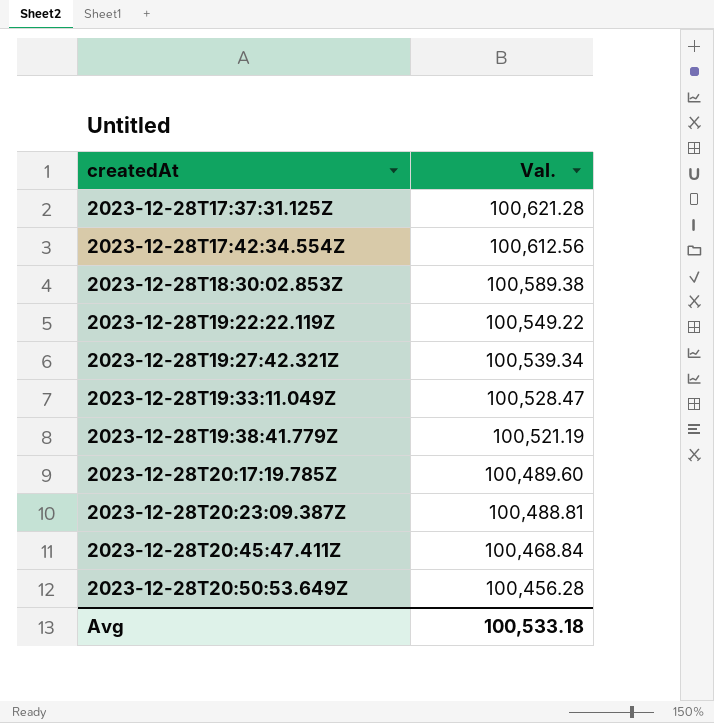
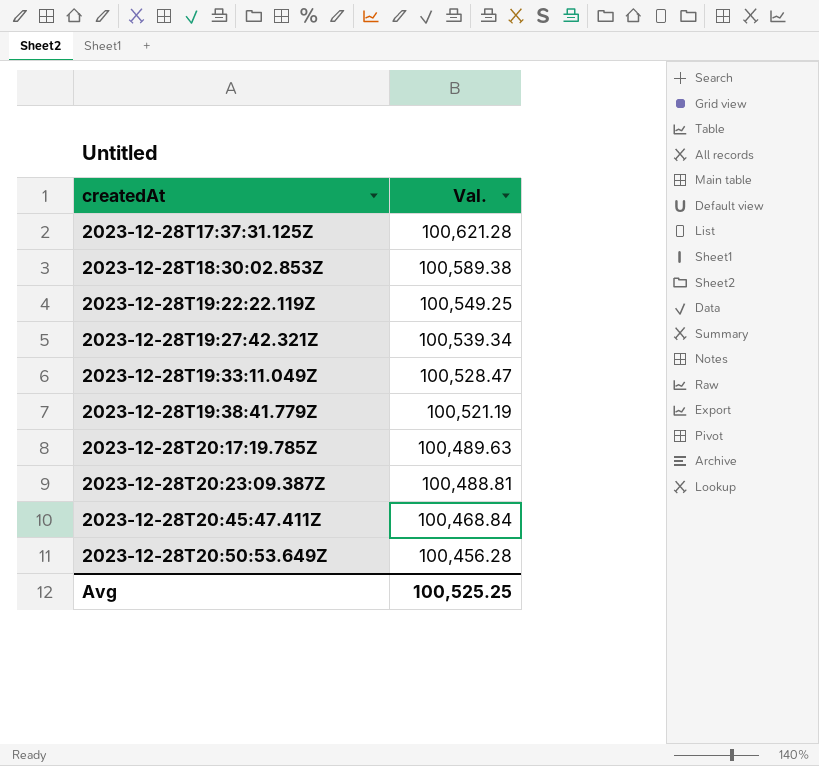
row 2023-12-28T17:42:34.554Z: 100,612.56 -> none
2023-12-28T19:22:22.119Z | Val.: 100,549.22 -> 100,549.25
2023-12-28T20:17:19.785Z | Val.: 100,489.60 -> 100,489.63
Avg | Val.: 100,533.18 -> 100,525.25

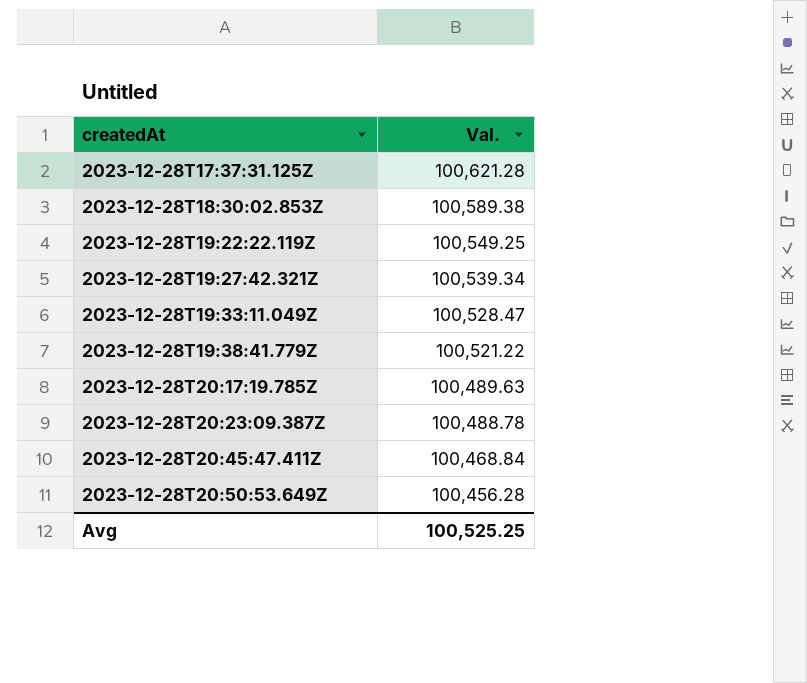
2023-12-28T19:38:41.779Z | Val.: 100,521.19 -> 100,521.22
2023-12-28T20:23:09.387Z | Val.: 100,488.81 -> 100,488.78

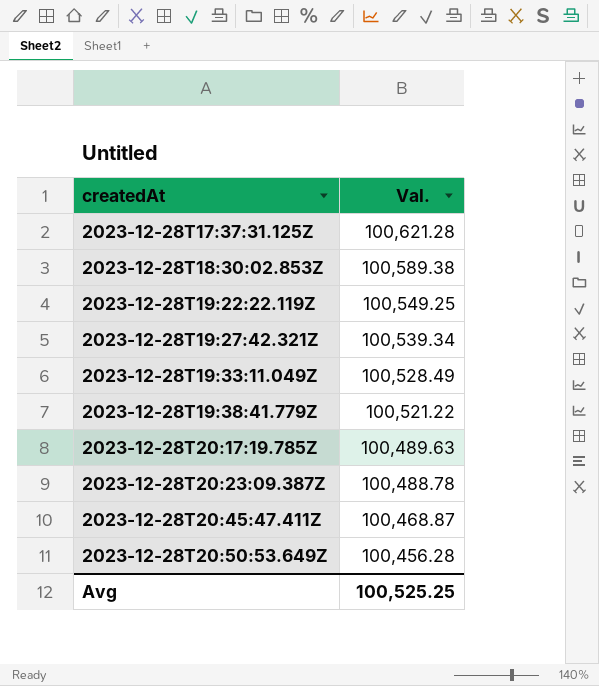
2023-12-28T19:33:11.049Z | Val.: 100,528.47 -> 100,528.49
2023-12-28T20:45:47.411Z | Val.: 100,468.84 -> 100,468.87

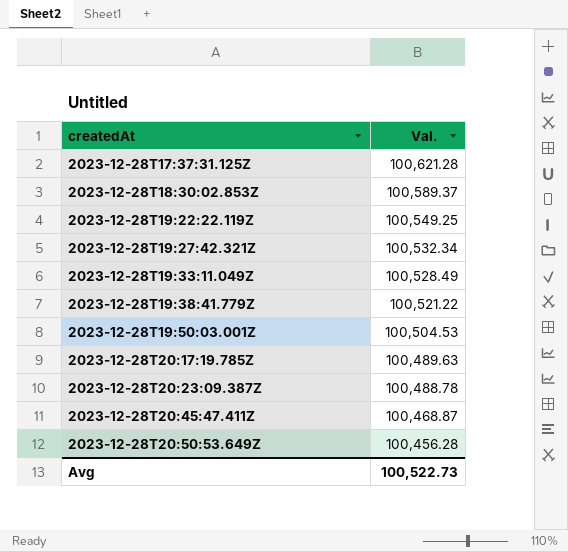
2023-12-28T18:30:02.853Z | Val.: 100,589.38 -> 100,589.37
2023-12-28T19:27:42.321Z | Val.: 100,539.34 -> 100,532.34
row 2023-12-28T19:50:03.001Z: none -> 100,504.53
Avg | Val.: 100,525.25 -> 100,522.73

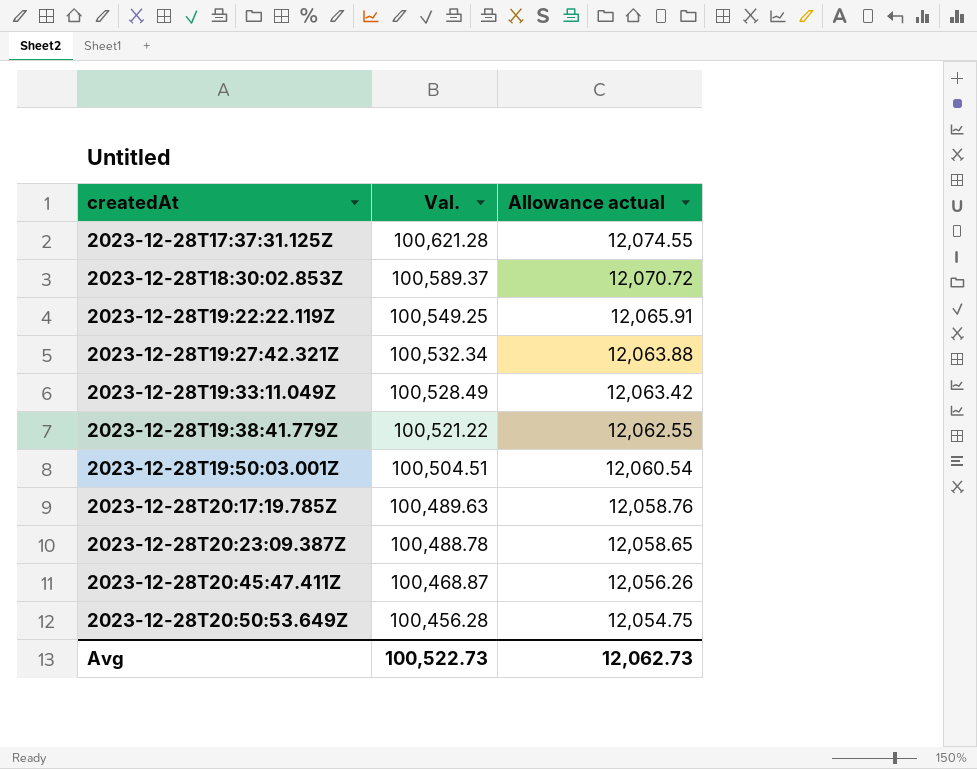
column Allowance actual | formula: none -> [Val.] * 0.12
2023-12-28T19:50:03.001Z | Val.: 100,504.53 -> 100,504.51

